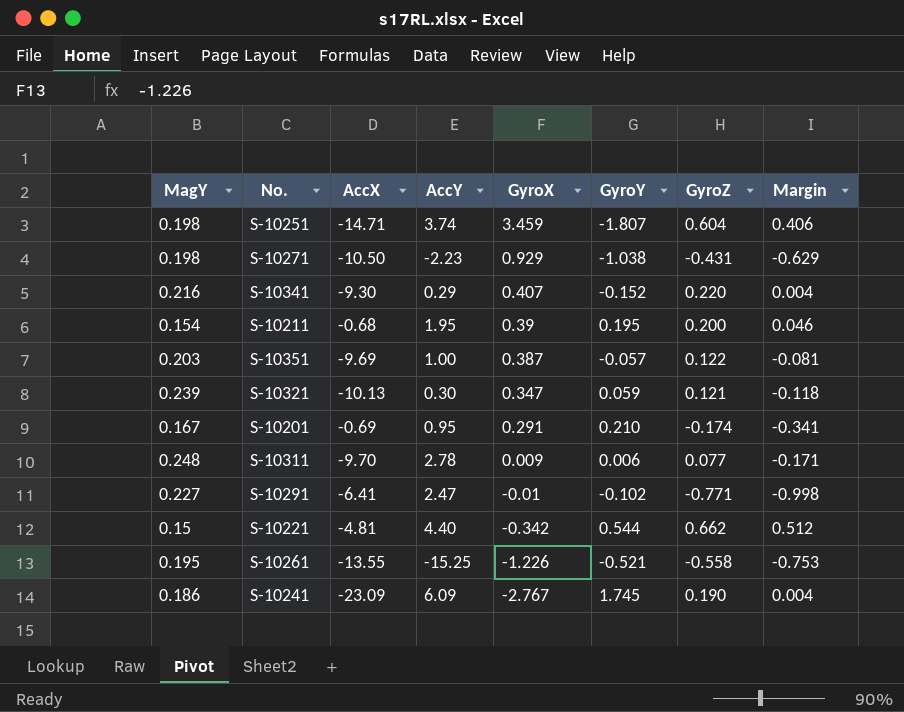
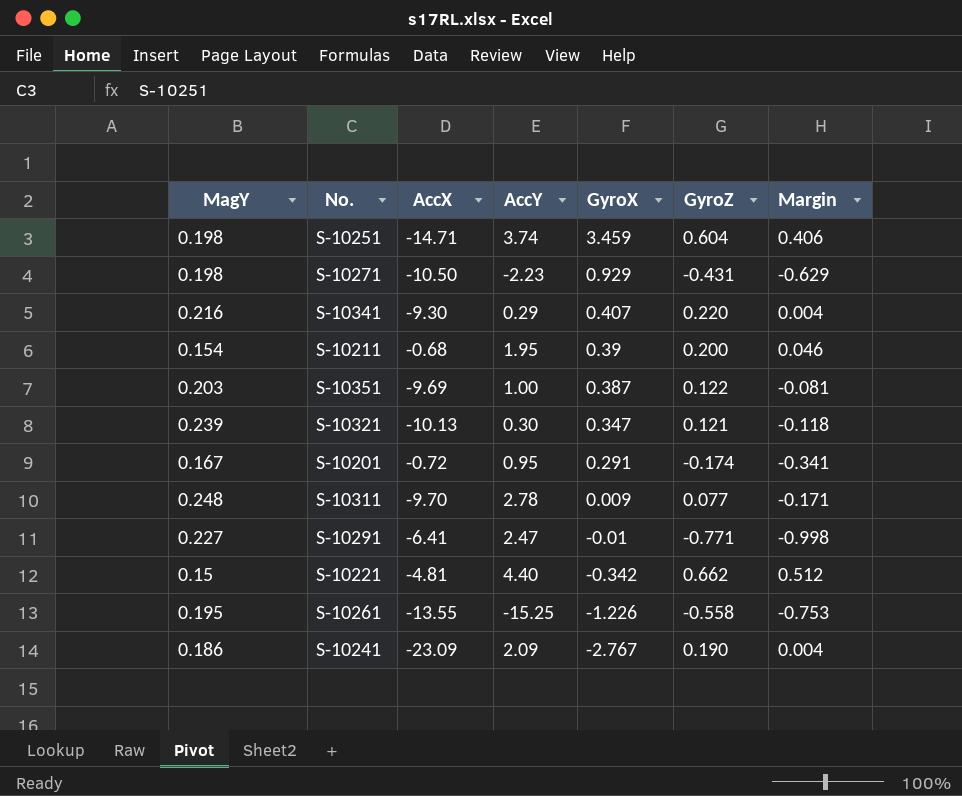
column GyroY | position: 6 -> none
S-10201 | AccX: -0.69 -> -0.72
S-10241 | AccY: 6.09 -> 2.09

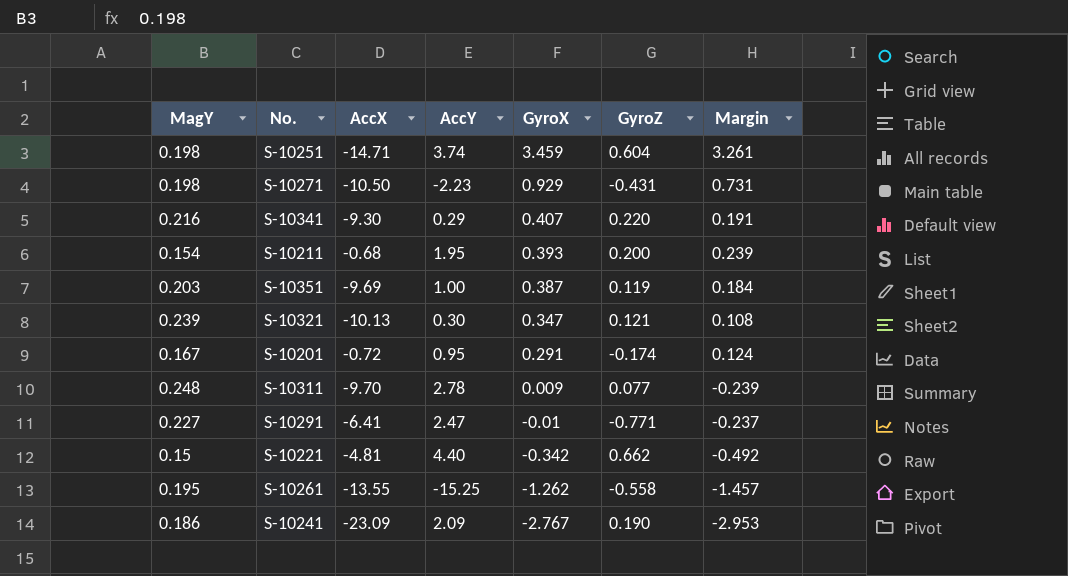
column Margin | formula: [GyroZ] - [MagY] -> [GyroX] - [MagY]
S-10211 | GyroX: 0.39 -> 0.393
S-10351 | GyroZ: 0.122 -> 0.119
S-10261 | GyroX: -1.226 -> -1.262

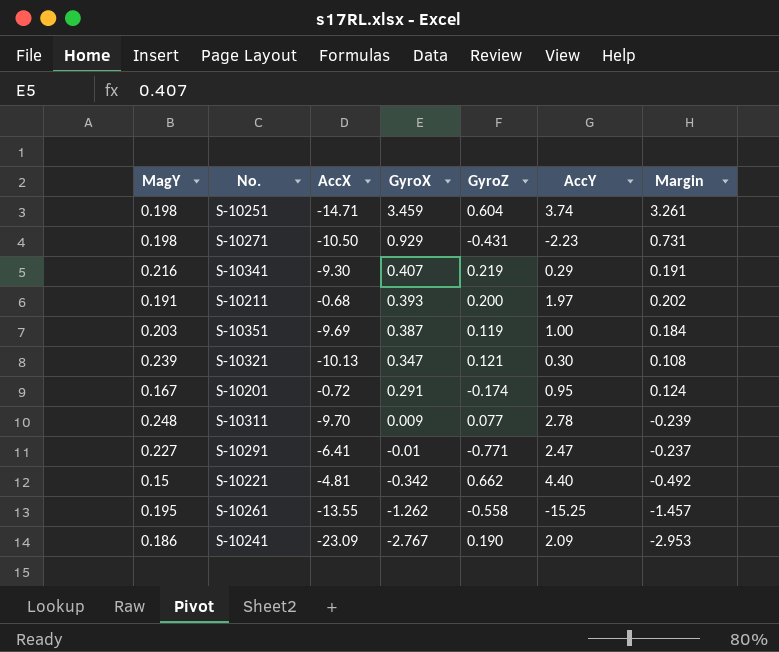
column AccY | position: 4 -> 6
S-10341 | GyroZ: 0.220 -> 0.219
S-10211 | MagY: 0.154 -> 0.191
S-10211 | AccY: 1.95 -> 1.97
S-10211 | Margin: 0.239 -> 0.202

